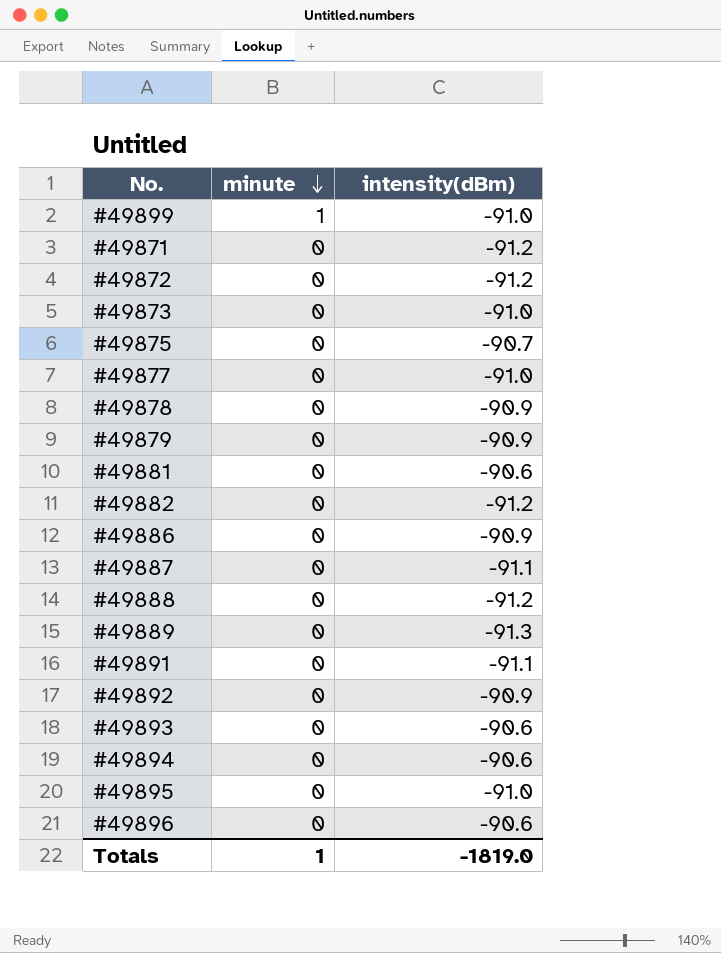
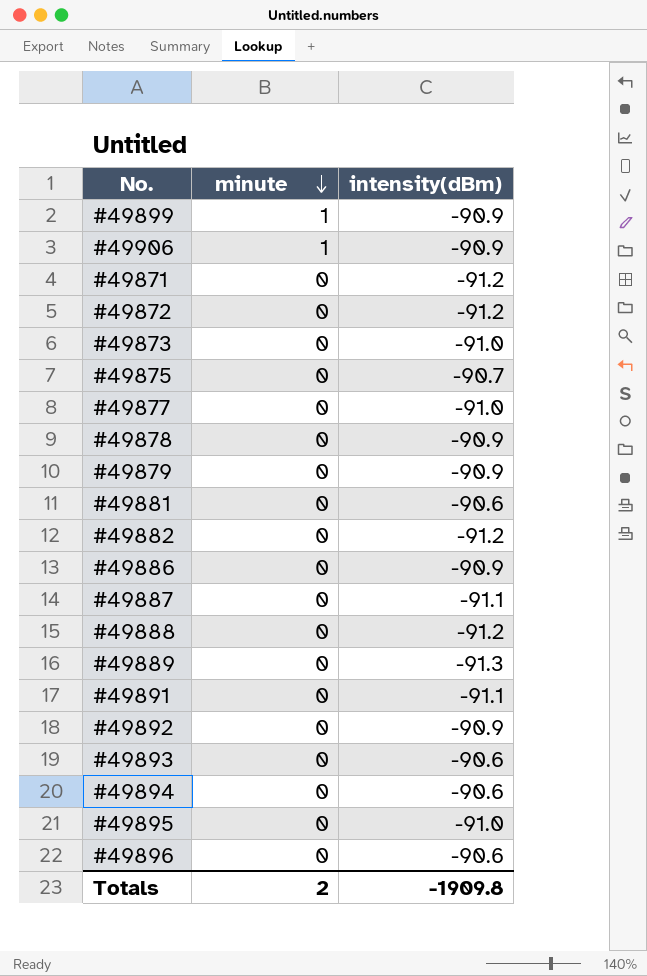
#49899 | intensity(dBm): -91.0 -> -90.9
row #49906: none -> 1 | -90.9
Totals | minute: 1 -> 2
Totals | intensity(dBm): -1819.0 -> -1909.8

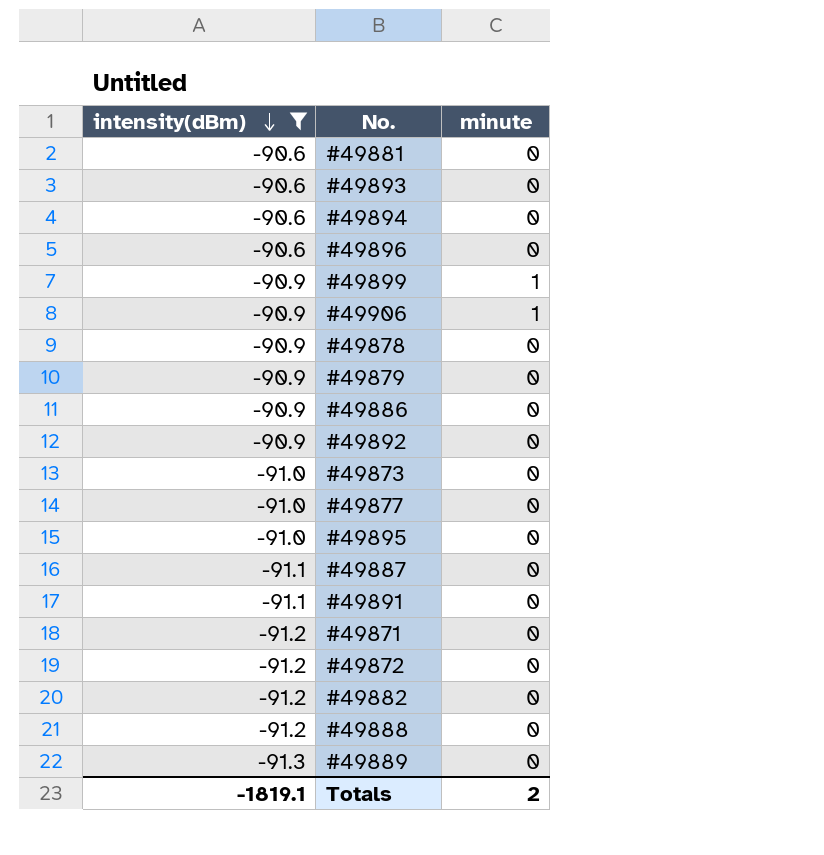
filter: none -> intensity(dBm) != -90.7
row order: minute descending -> intensity(dBm) descending
column intensity(dBm) | position: 3 -> 1
Totals | intensity(dBm): -1909.8 -> -1819.1

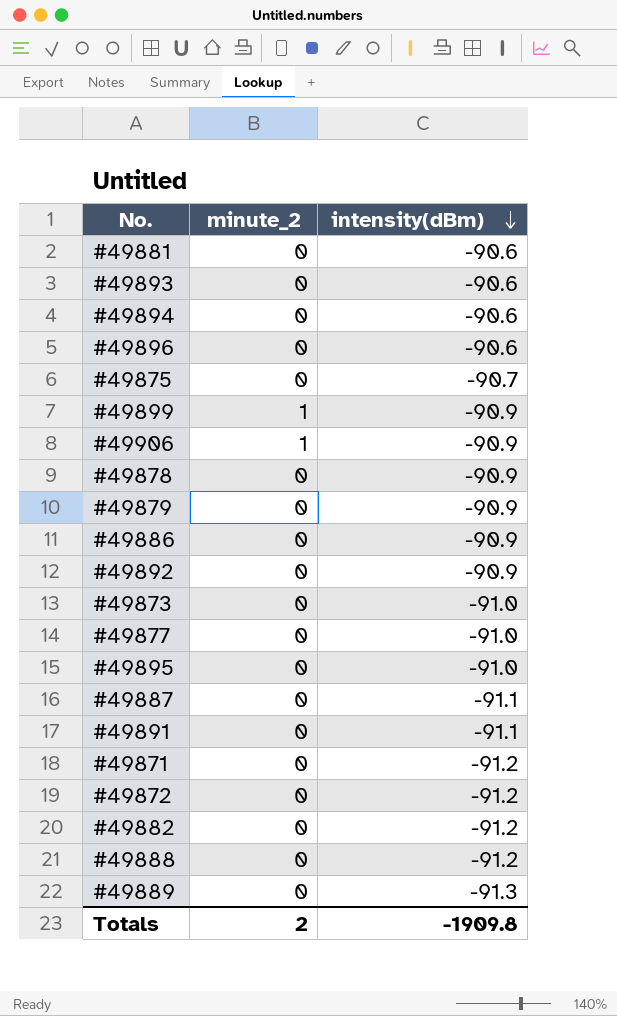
filter: intensity(dBm) != -90.7 -> none
column name: minute -> minute_2
column intensity(dBm) | position: 1 -> 3
Totals | intensity(dBm): -1819.1 -> -1909.8

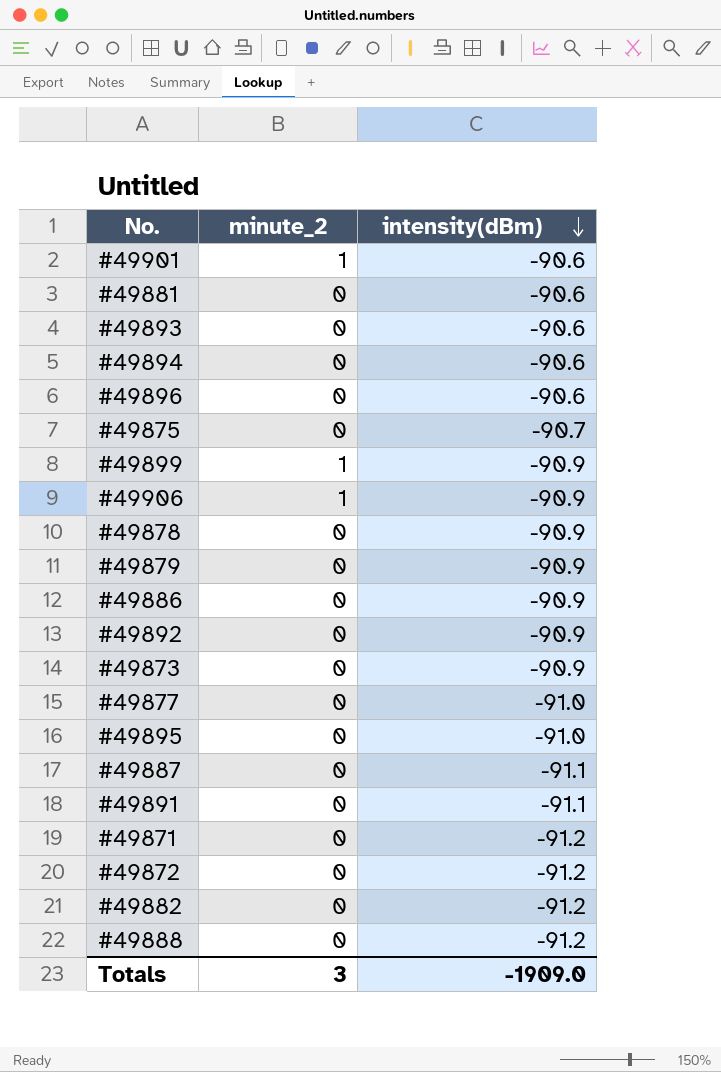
row #49889: 0 | -91.3 -> none
row #49901: none -> 1 | -90.6
#49873 | intensity(dBm): -91.0 -> -90.9
Totals | minute_2: 2 -> 3
Totals | intensity(dBm): -1909.8 -> -1909.0

